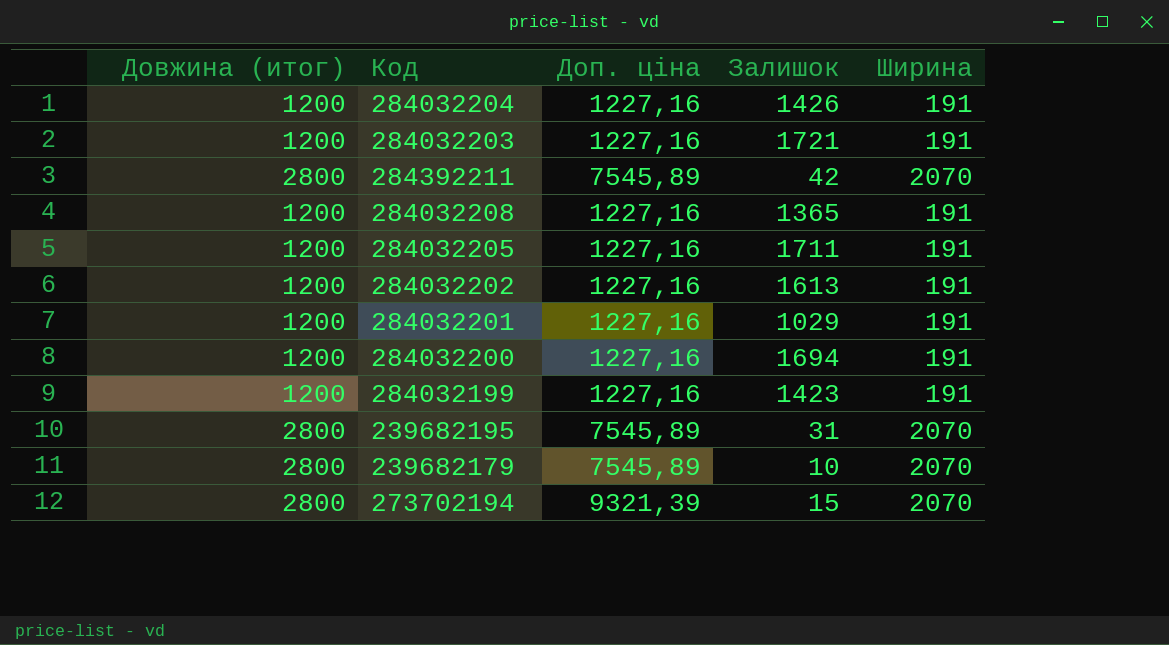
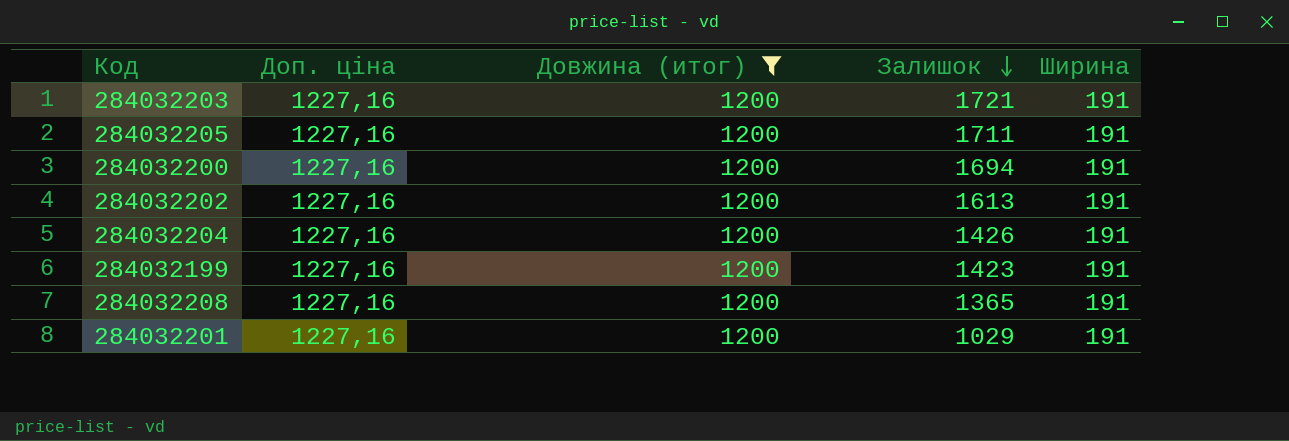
filter: none -> Довжина (итог) = 1200
row order: none -> Залишок descending
column Довжина (итог) | position: 1 -> 3

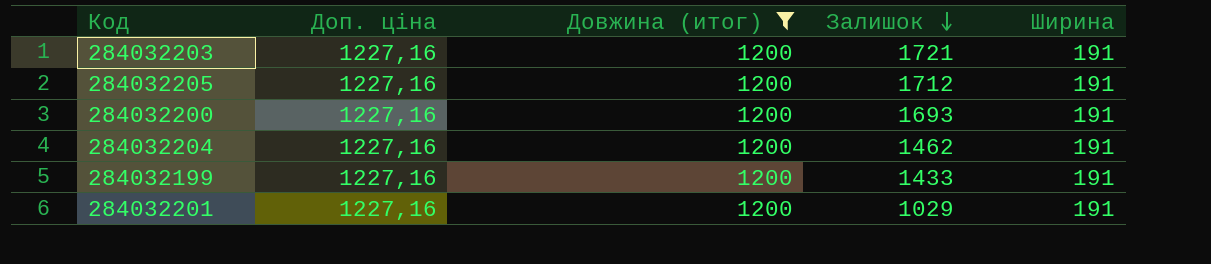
row 284032202: 1227,16 | 1200 | 1613 | 191 -> none
row 284032208: 1227,16 | 1200 | 1365 | 191 -> none
284032205 | Залишок: 1711 -> 1712
284032200 | Залишок: 1694 -> 1693
284032204 | Залишок: 1426 -> 1462
284032199 | Залишок: 1423 -> 1433

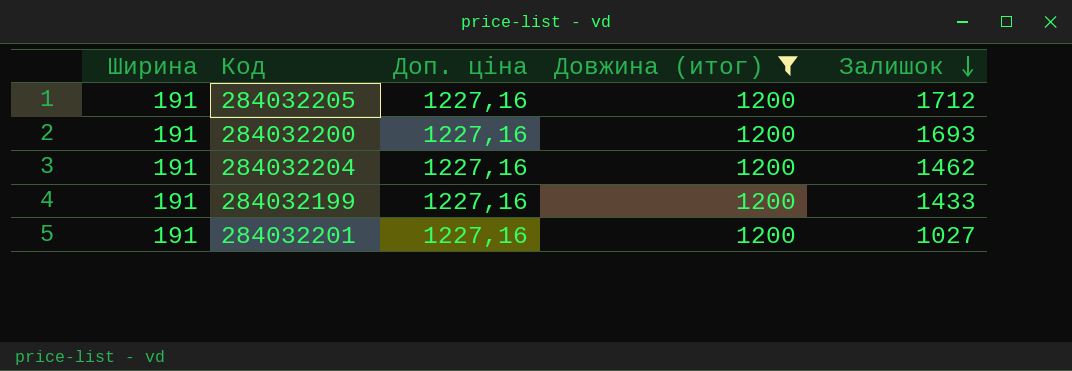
column Ширина | position: 5 -> 1
row 284032203: 1227,16 | 1200 | 1721 | 191 -> none
284032201 | Залишок: 1029 -> 1027

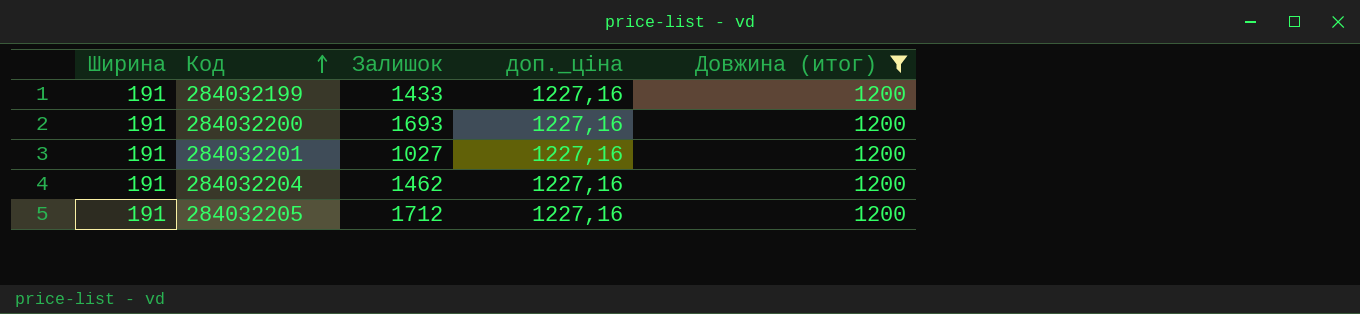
row order: Залишок descending -> Код ascending
column Залишок | position: 5 -> 3
column name: Доп. ціна -> доп._ціна

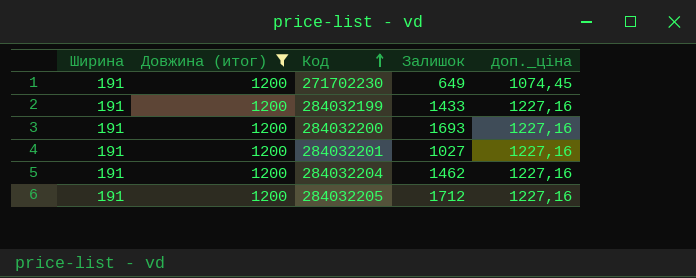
column Довжина (итог) | position: 5 -> 2
row 271702230: none -> 191 | 1200 | 649 | 1074,45

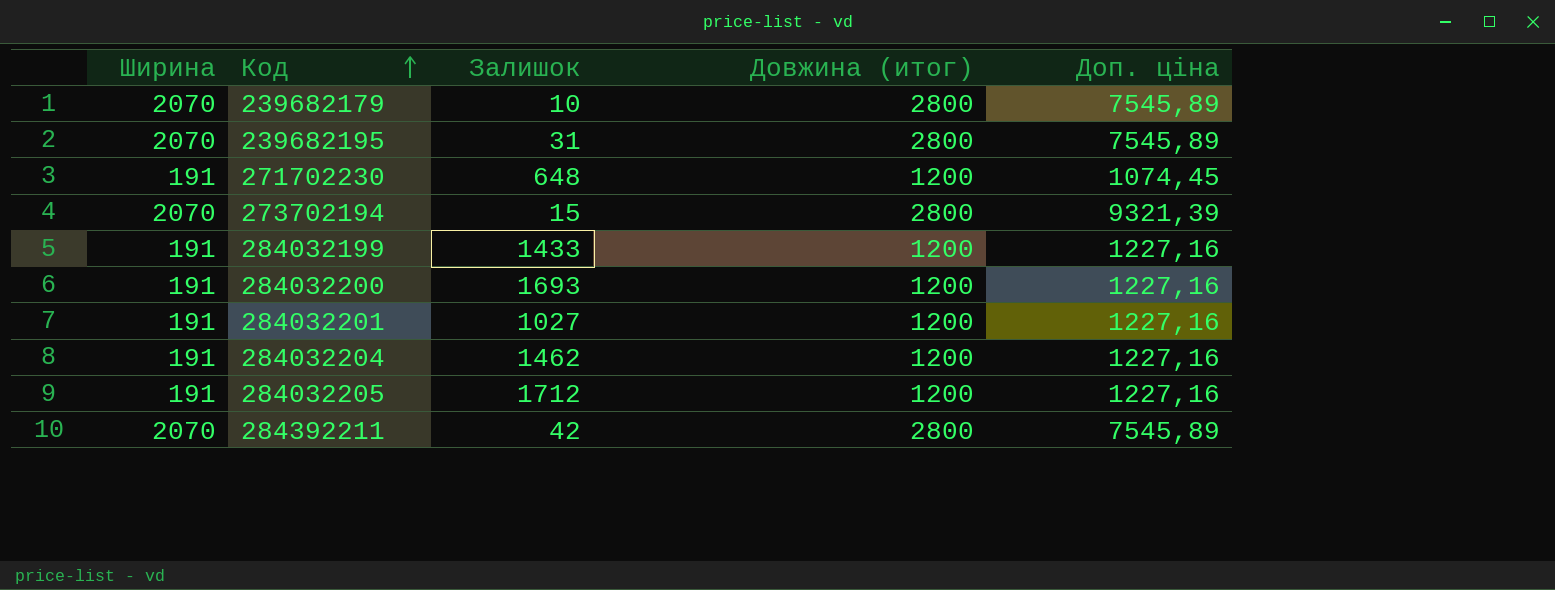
filter: Довжина (итог) = 1200 -> none
column Довжина (итог) | position: 2 -> 4
column name: доп._ціна -> Доп. ціна
271702230 | Залишок: 649 -> 648

